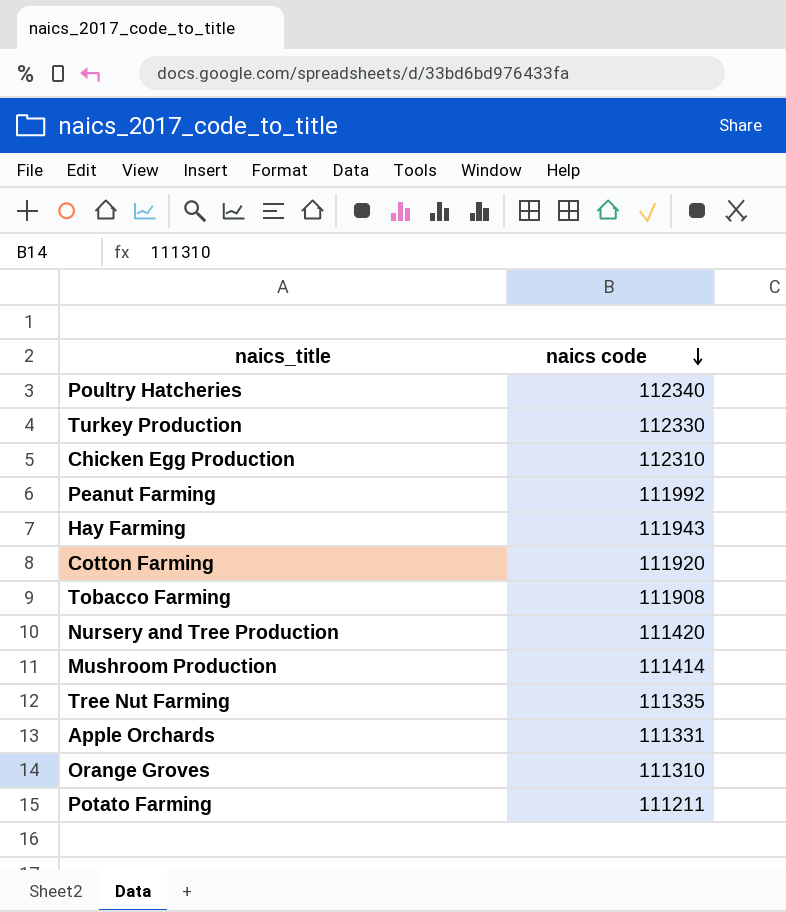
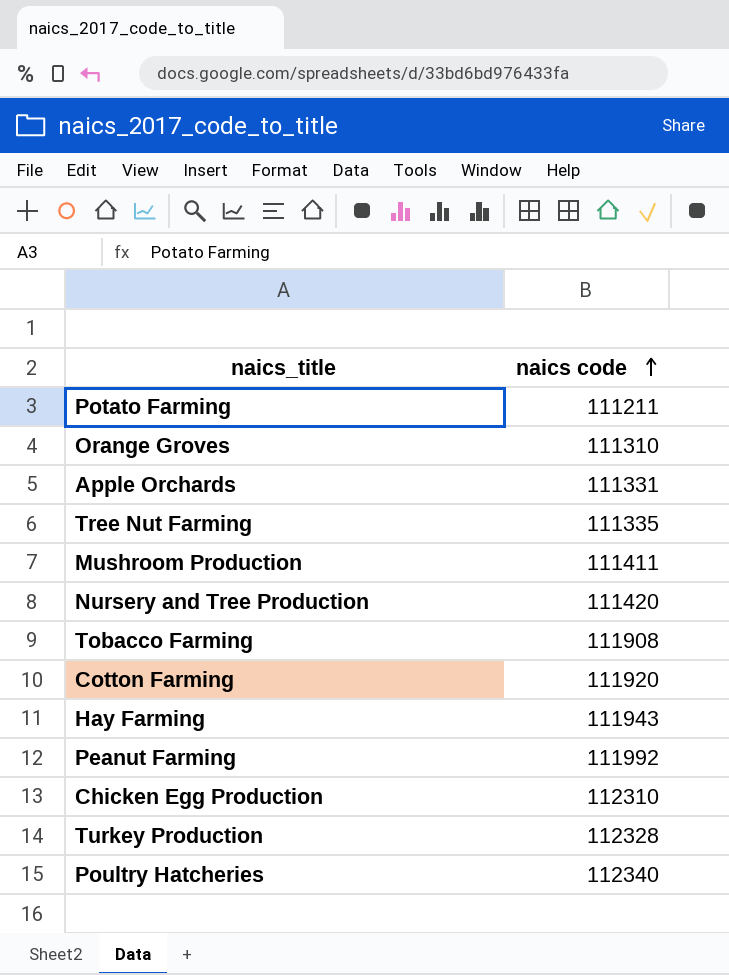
row order: naics code descending -> naics code ascending
Mushroom Production | naics code: 111414 -> 111411
Turkey Production | naics code: 112330 -> 112328

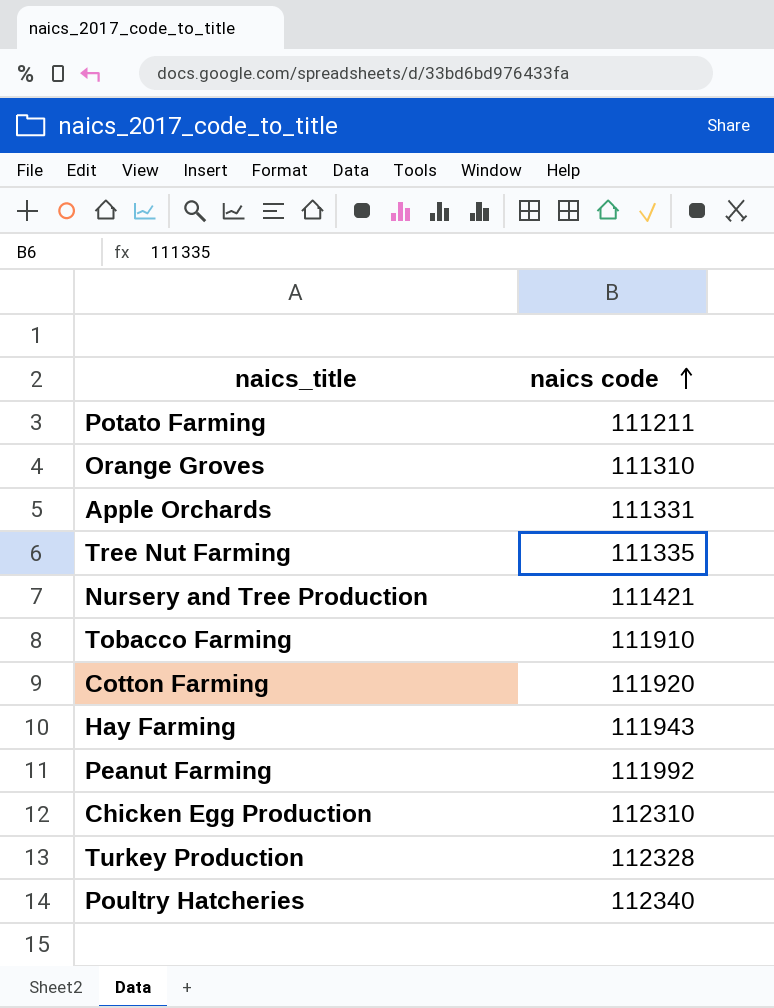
row Mushroom Production: 111411 -> none
Nursery and Tree Production | naics code: 111420 -> 111421
Tobacco Farming | naics code: 111908 -> 111910

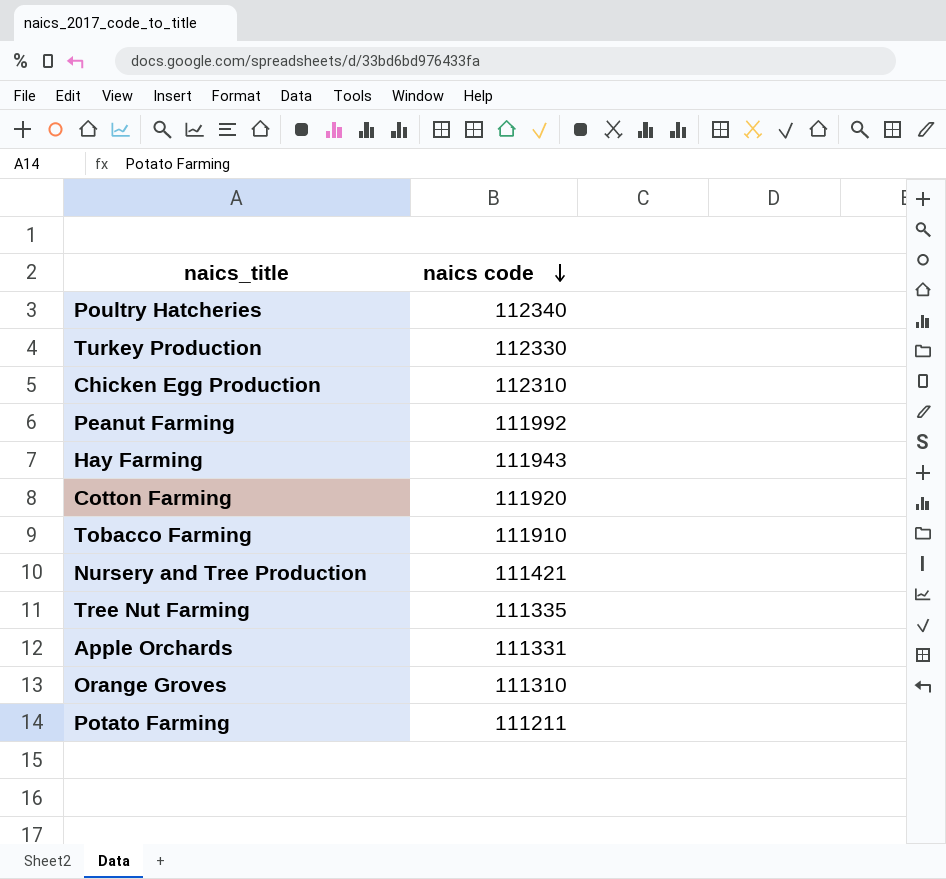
row order: naics code ascending -> naics code descending
Turkey Production | naics code: 112328 -> 112330

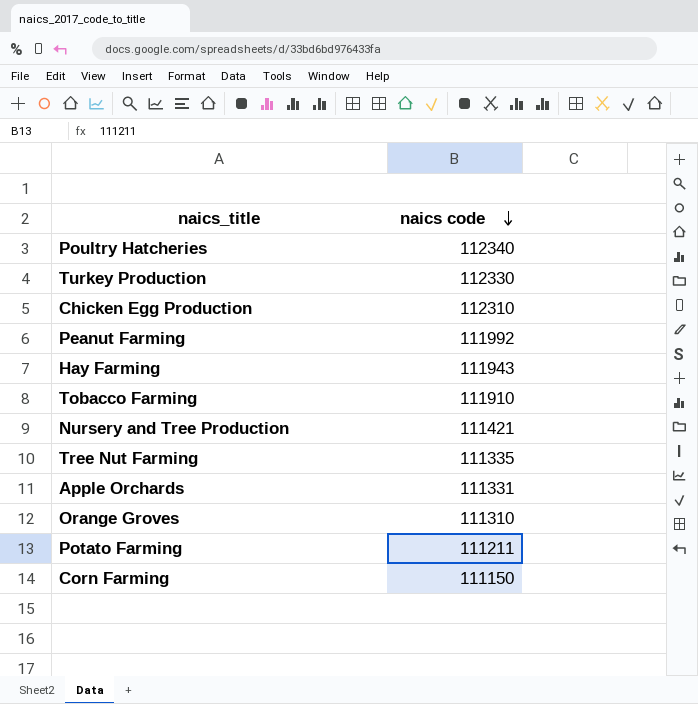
row Cotton Farming: 111920 -> none
row Corn Farming: none -> 111150

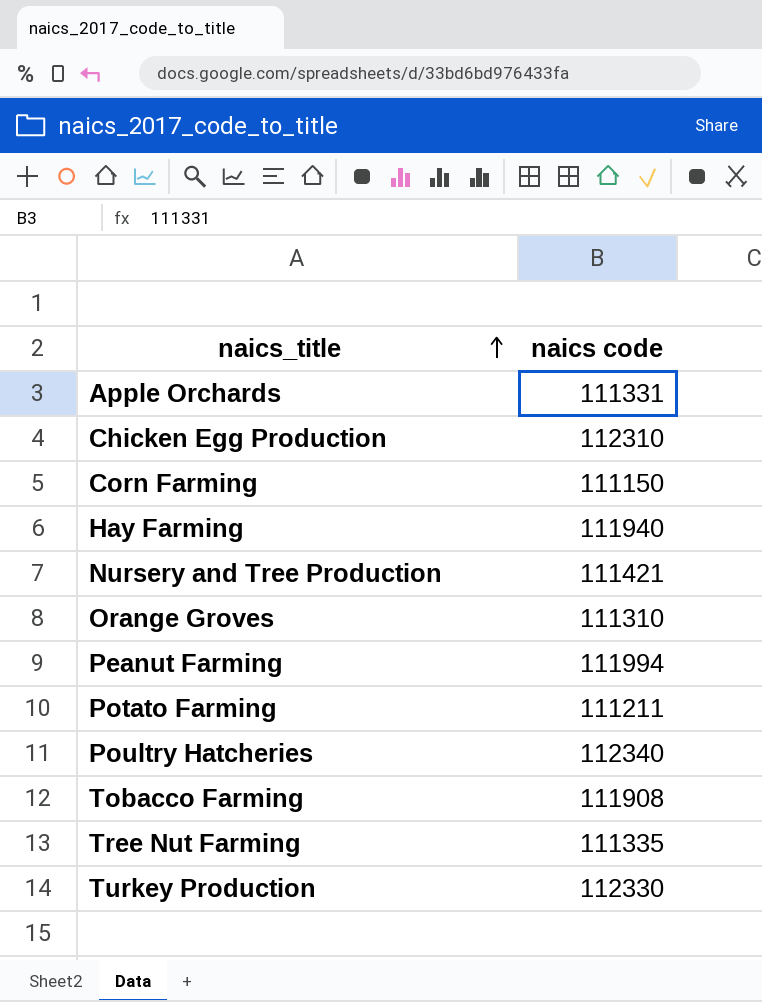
row order: naics code descending -> naics_title ascending
Hay Farming | naics code: 111943 -> 111940
Peanut Farming | naics code: 111992 -> 111994
Tobacco Farming | naics code: 111910 -> 111908

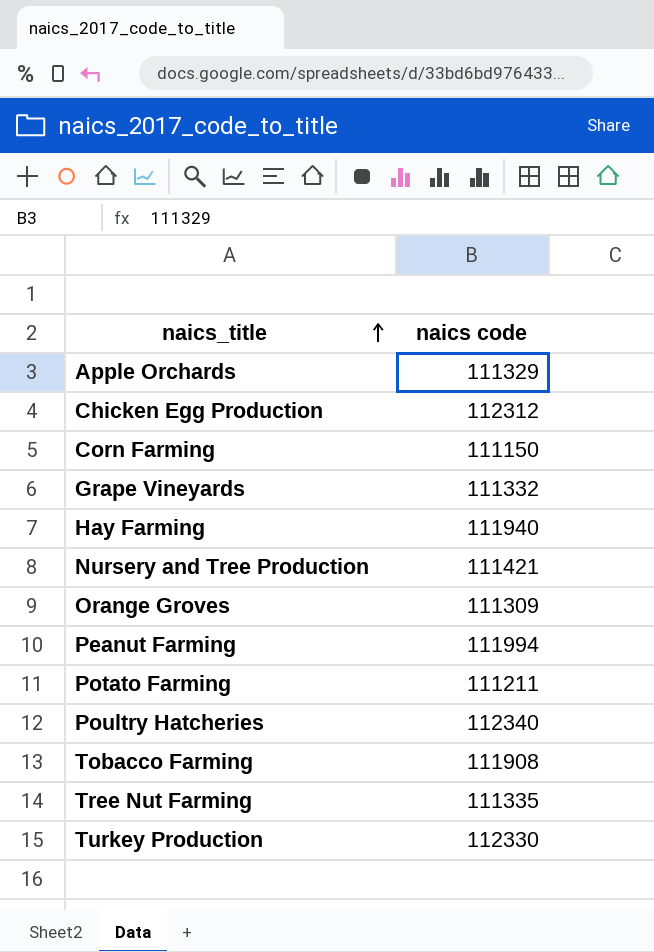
Apple Orchards | naics code: 111331 -> 111329
Chicken Egg Production | naics code: 112310 -> 112312
row Grape Vineyards: none -> 111332
Orange Groves | naics code: 111310 -> 111309

